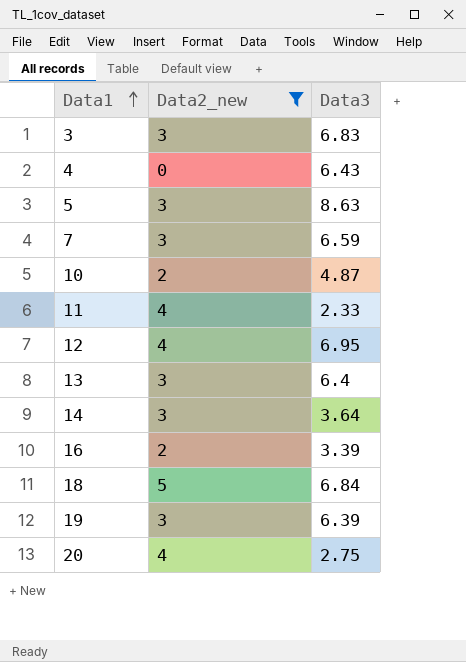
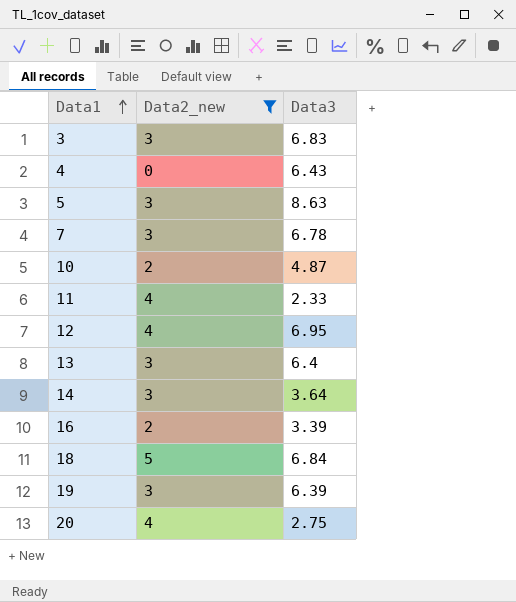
7 | Data3: 6.59 -> 6.78

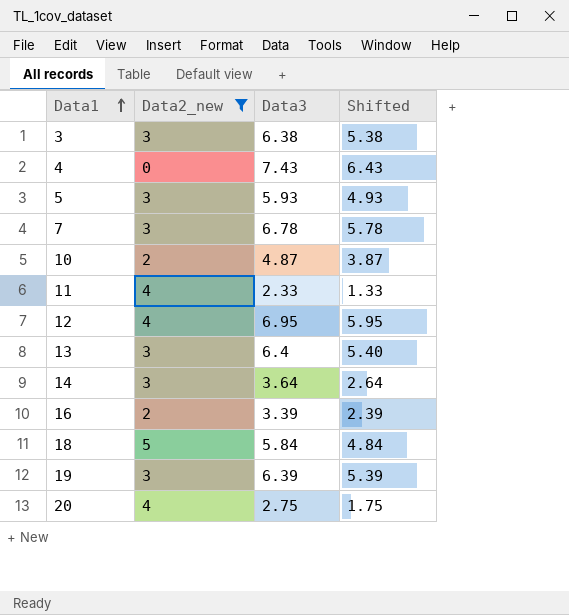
column Shifted | formula: none -> [Data3] - 1
3 | Data3: 6.83 -> 6.38
4 | Data3: 6.43 -> 7.43
5 | Data3: 8.63 -> 5.93
18 | Data3: 6.84 -> 5.84

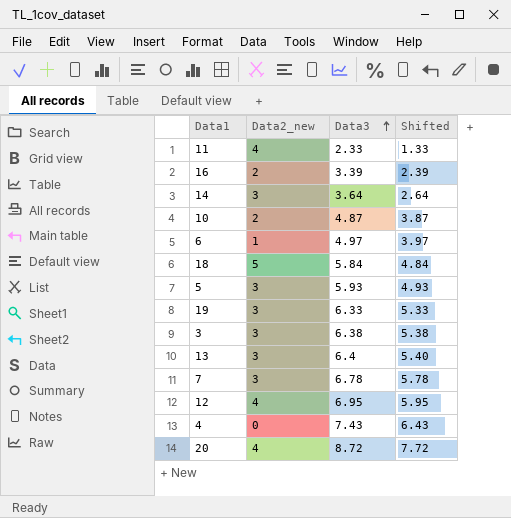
filter: Data2_new != 1 -> none
row order: Data1 ascending -> Data3 ascending
19 | Data3: 6.39 -> 6.33
19 | Shifted: 5.39 -> 5.33
20 | Data3: 2.75 -> 8.72
20 | Shifted: 1.75 -> 7.72

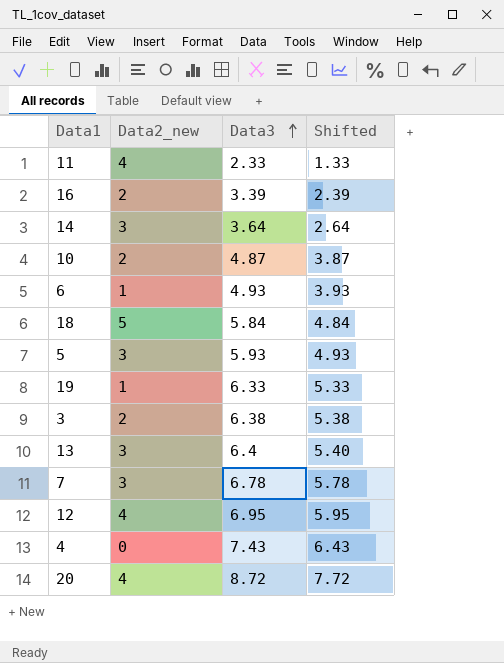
6 | Data3: 4.97 -> 4.93
6 | Shifted: 3.97 -> 3.93
19 | Data2_new: 3 -> 1
3 | Data2_new: 3 -> 2

